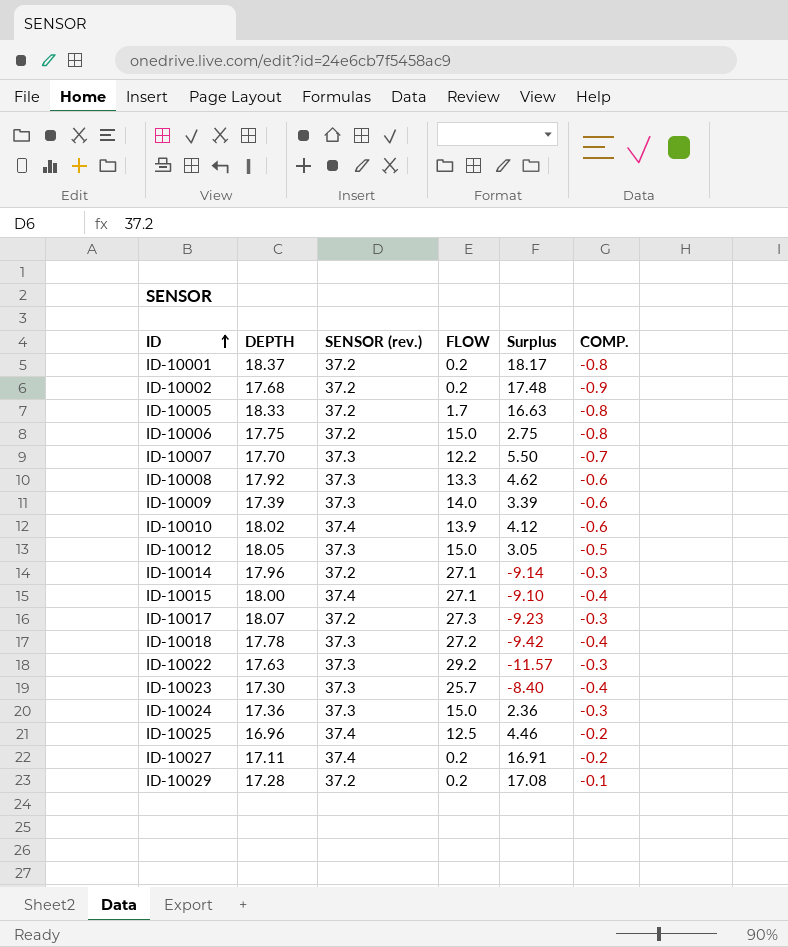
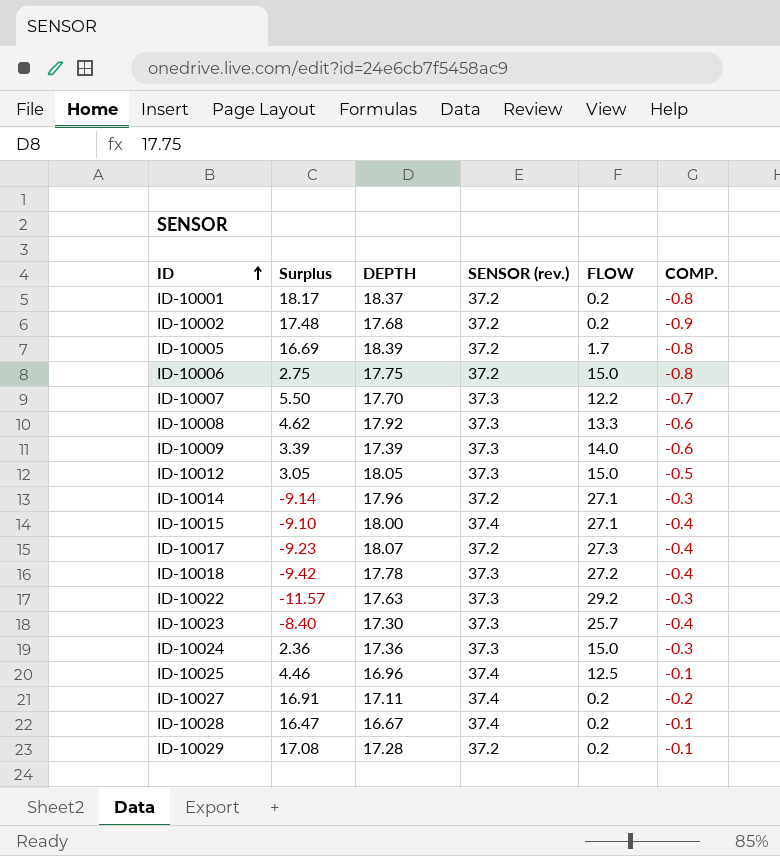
column Surplus | position: 5 -> 2
row ID-10010: 18.02 | 37.4 | 13.9 | 4.12 | -0.6 -> none
ID-10005 | Surplus: 16.63 -> 16.69
ID-10005 | DEPTH: 18.33 -> 18.39
ID-10017 | COMP.: -0.3 -> -0.4
ID-10025 | COMP.: -0.2 -> -0.1
row ID-10028: none -> 16.47 | 16.67 | 37.4 | 0.2 | -0.1

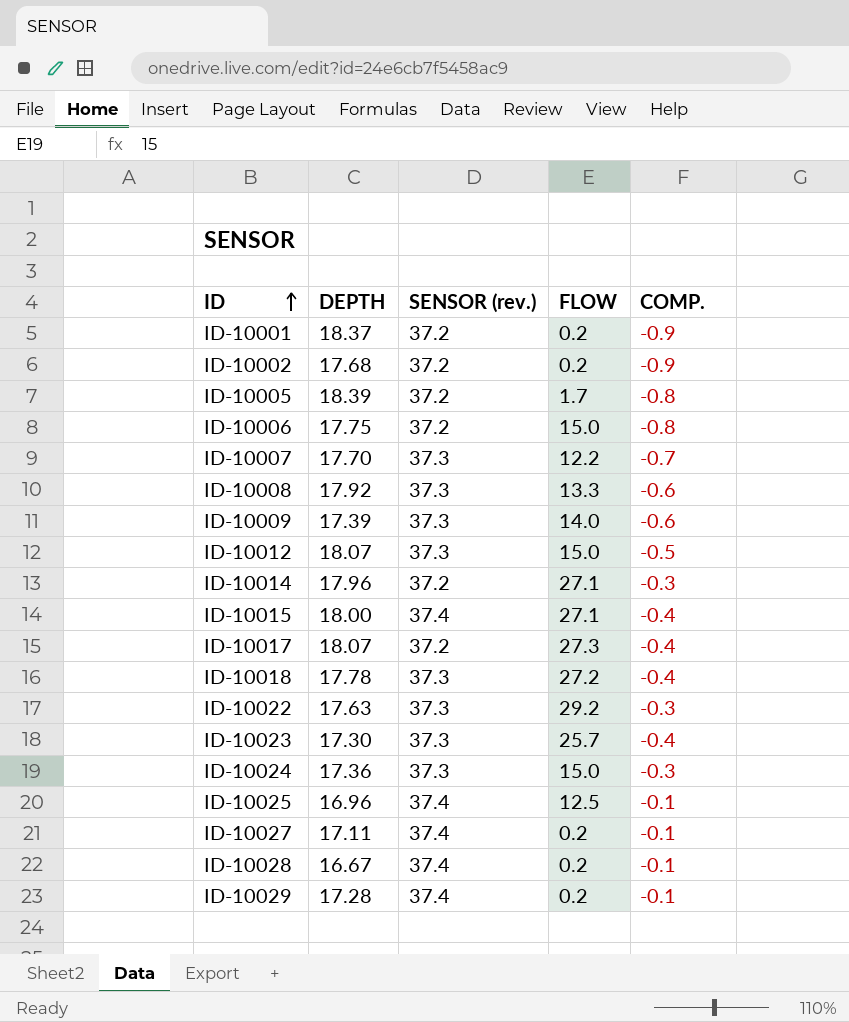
column Surplus | formula: [DEPTH] - [FLOW] -> none
ID-10001 | COMP.: -0.8 -> -0.9
ID-10012 | DEPTH: 18.05 -> 18.07
ID-10027 | COMP.: -0.2 -> -0.1
ID-10029 | SENSOR (rev.): 37.2 -> 37.4

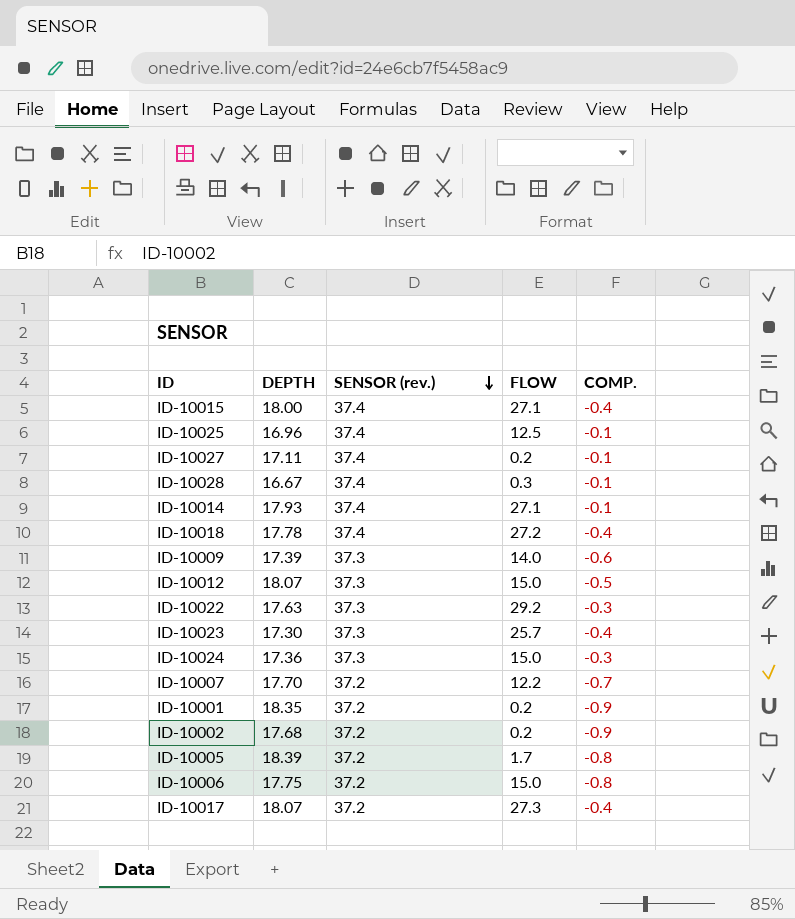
row order: ID ascending -> SENSOR (rev.) descending
row ID-10008: 17.92 | 37.3 | 13.3 | -0.6 -> none
row ID-10029: 17.28 | 37.4 | 0.2 | -0.1 -> none
ID-10028 | FLOW: 0.2 -> 0.3
ID-10014 | DEPTH: 17.96 -> 17.93
ID-10014 | SENSOR (rev.): 37.2 -> 37.4
ID-10014 | COMP.: -0.3 -> -0.1
ID-10018 | SENSOR (rev.): 37.3 -> 37.4
ID-10007 | SENSOR (rev.): 37.3 -> 37.2
ID-10001 | DEPTH: 18.37 -> 18.35

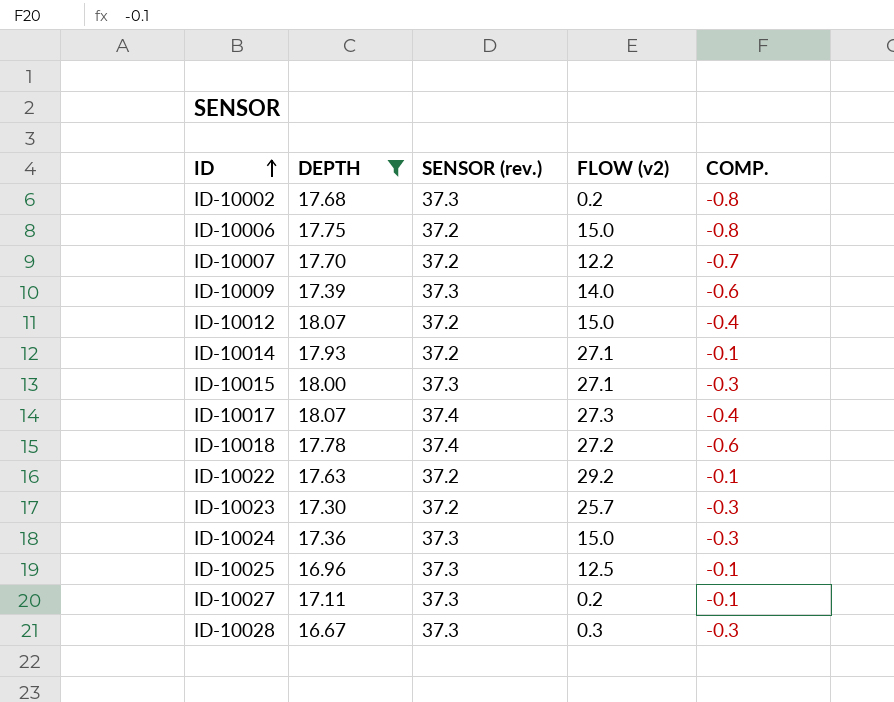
filter: none -> DEPTH <= 18.07
row order: SENSOR (rev.) descending -> ID ascending
column name: FLOW -> FLOW (v2)
ID-10002 | SENSOR (rev.): 37.2 -> 37.3
ID-10002 | COMP.: -0.9 -> -0.8
ID-10012 | SENSOR (rev.): 37.3 -> 37.2
ID-10012 | COMP.: -0.5 -> -0.4
ID-10014 | SENSOR (rev.): 37.4 -> 37.2
ID-10015 | SENSOR (rev.): 37.4 -> 37.3
ID-10015 | COMP.: -0.4 -> -0.3
ID-10017 | SENSOR (rev.): 37.2 -> 37.4
ID-10018 | COMP.: -0.4 -> -0.6
ID-10022 | SENSOR (rev.): 37.3 -> 37.2
ID-10022 | COMP.: -0.3 -> -0.1
ID-10023 | SENSOR (rev.): 37.3 -> 37.2
ID-10023 | COMP.: -0.4 -> -0.3
ID-10025 | SENSOR (rev.): 37.4 -> 37.3
ID-10027 | SENSOR (rev.): 37.4 -> 37.3
ID-10028 | SENSOR (rev.): 37.4 -> 37.3
ID-10028 | COMP.: -0.1 -> -0.3

